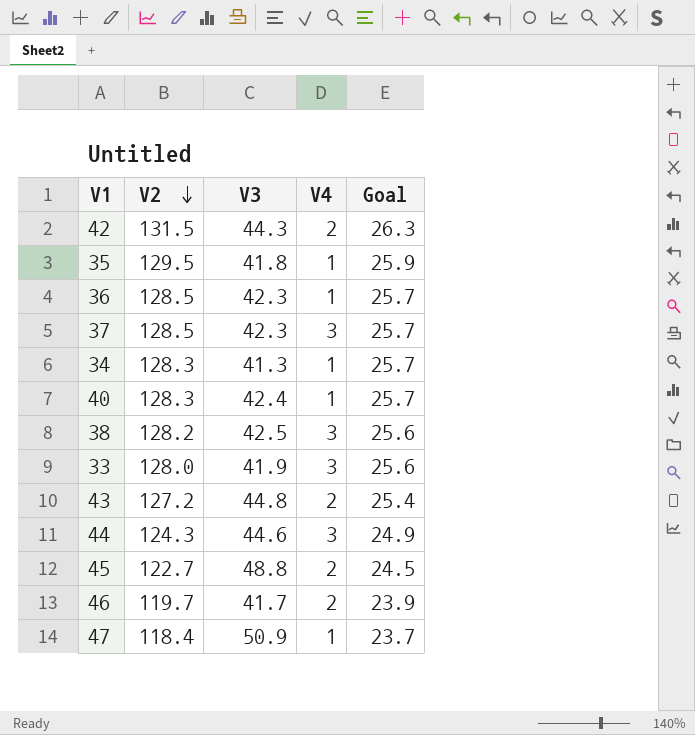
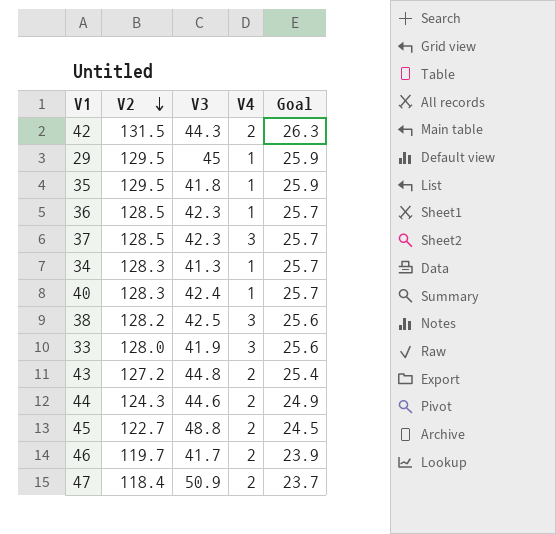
row 29: none -> 129.5 | 45 | 1 | 25.9
44 | V4: 3 -> 2
47 | V4: 1 -> 2

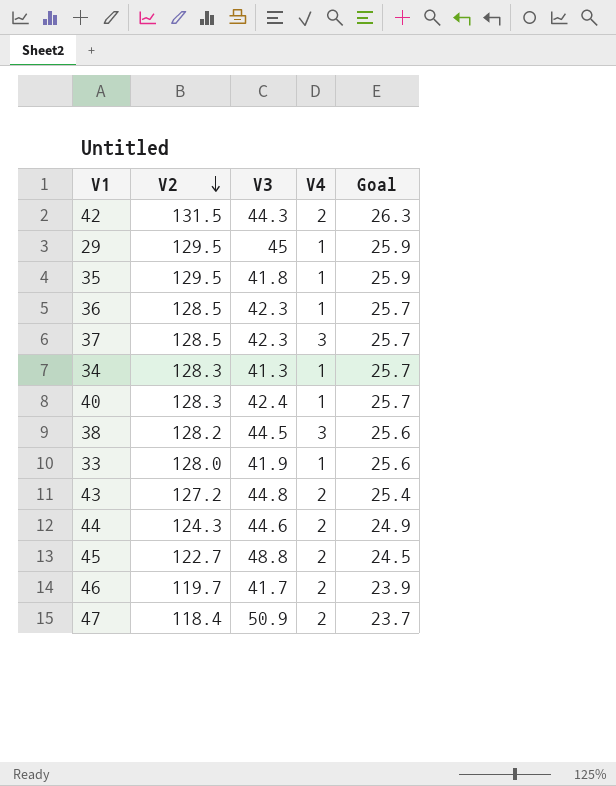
38 | V3: 42.5 -> 44.5
33 | V4: 3 -> 1

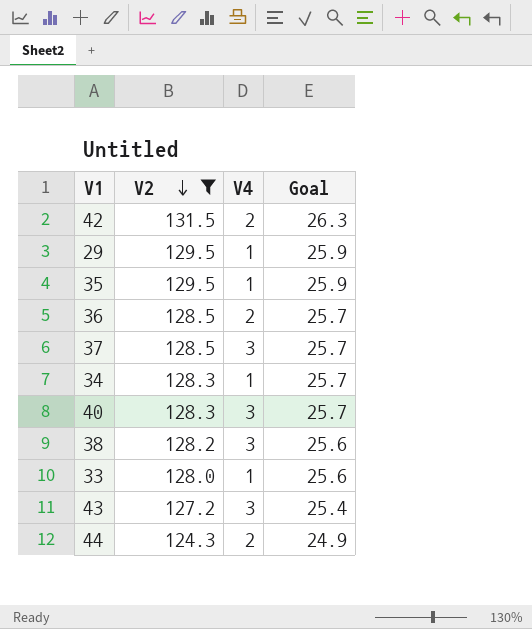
filter: none -> V2 >= 124.3
column V3 | position: 3 -> none
36 | V4: 1 -> 2
40 | V4: 1 -> 3
43 | V4: 2 -> 3

